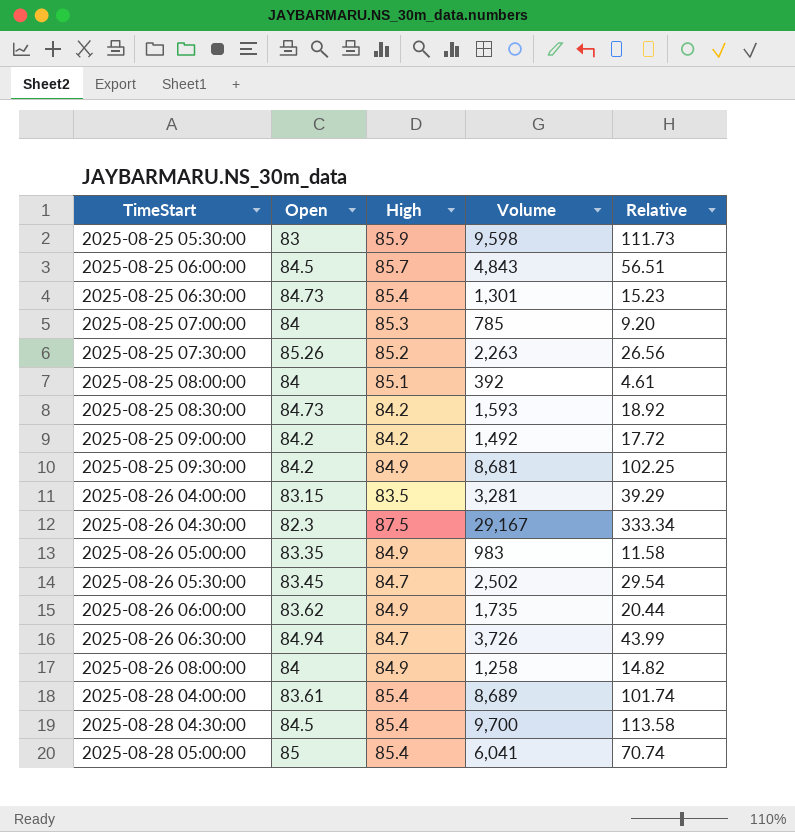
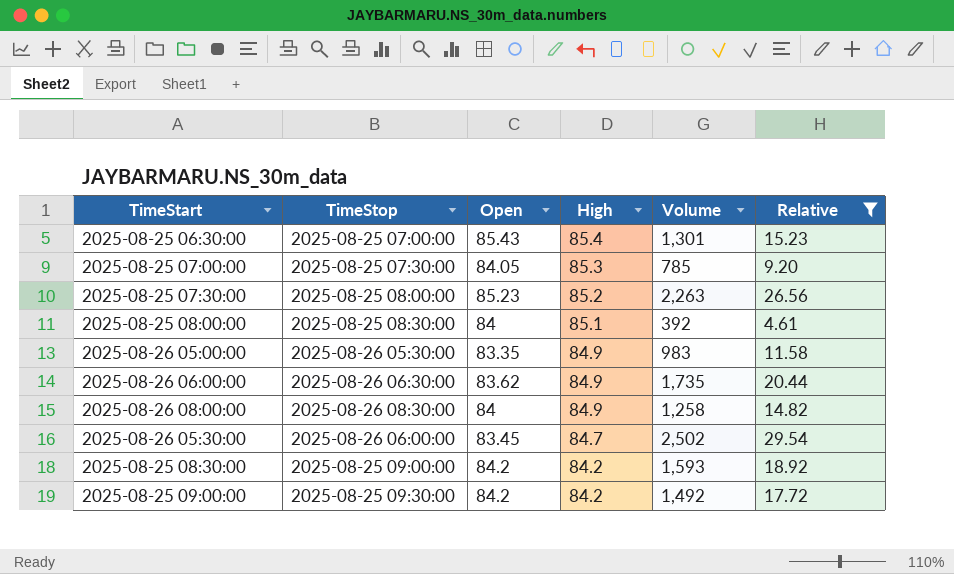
filter: none -> Relative <= 29.54
row order: TimeStart ascending -> High descending
column TimeStop | position: none -> 2
2025-08-25 06:30:00 | Open: 84.73 -> 85.43
2025-08-25 07:00:00 | Open: 84 -> 84.05
2025-08-25 07:30:00 | Open: 85.26 -> 85.23
2025-08-25 08:30:00 | Open: 84.73 -> 84.2

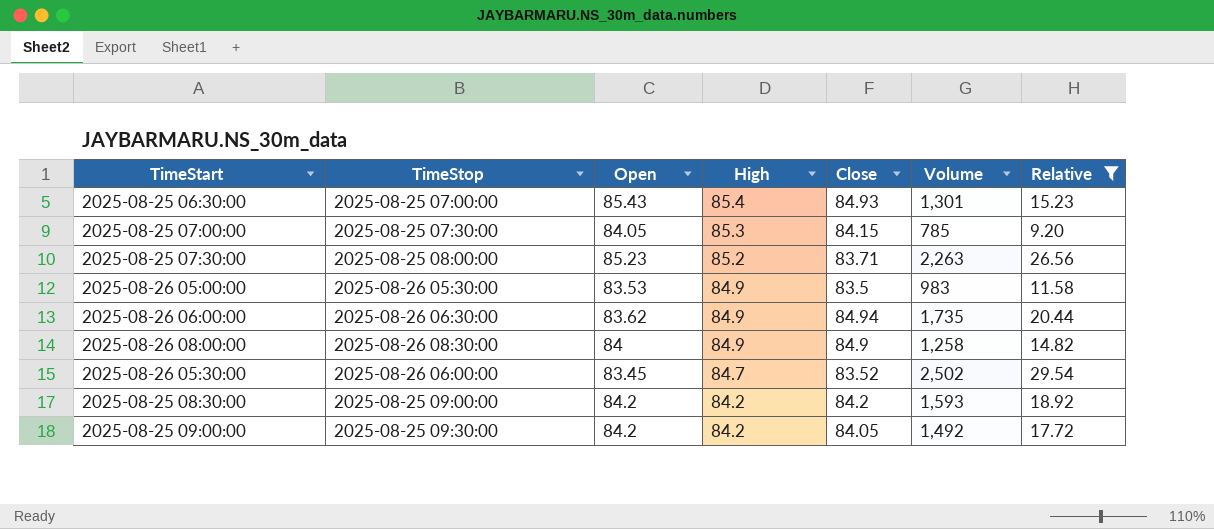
column Close | position: none -> 5
row 2025-08-25 08:00:00: 2025-08-25 08:30:00 | 84 | 85.1 | 392 | 4.61 -> none
2025-08-26 05:00:00 | Open: 83.35 -> 83.53

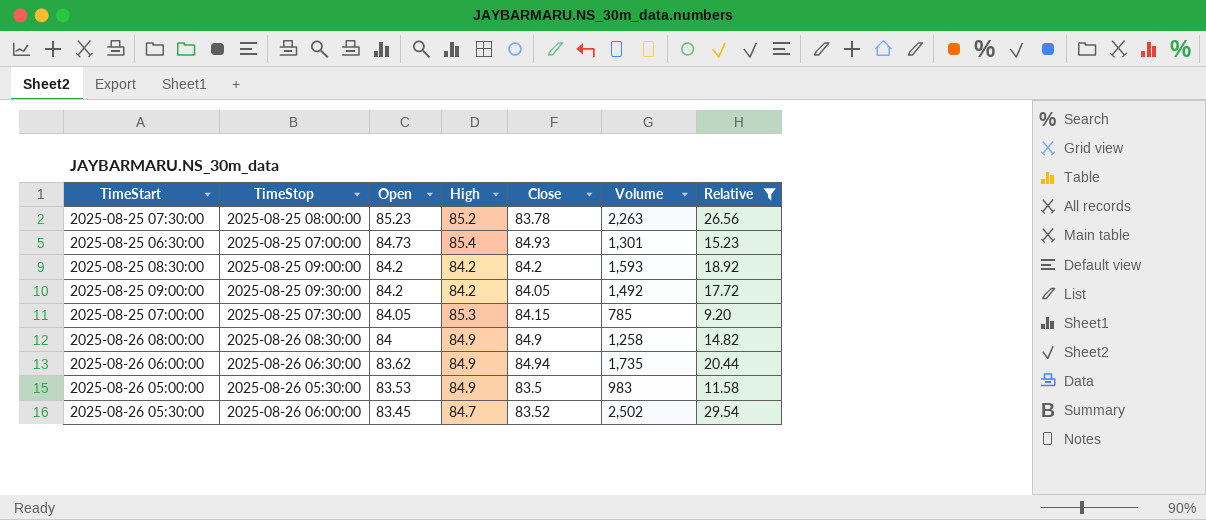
row order: High descending -> Open descending
2025-08-25 07:30:00 | Close: 83.71 -> 83.78
2025-08-25 06:30:00 | Open: 85.43 -> 84.73

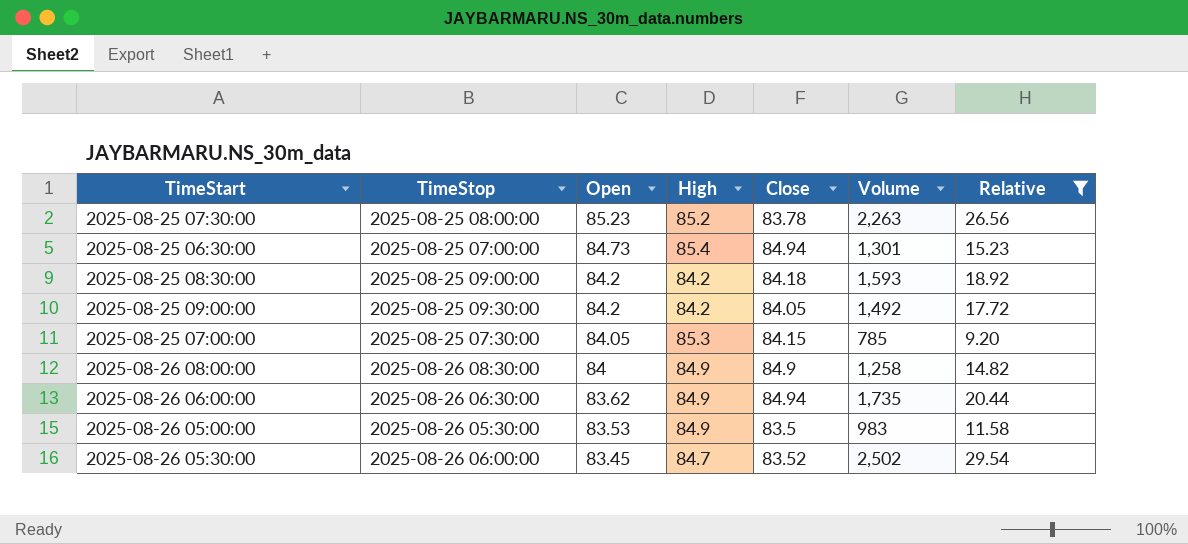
2025-08-25 06:30:00 | Close: 84.93 -> 84.94
2025-08-25 08:30:00 | Close: 84.2 -> 84.18

